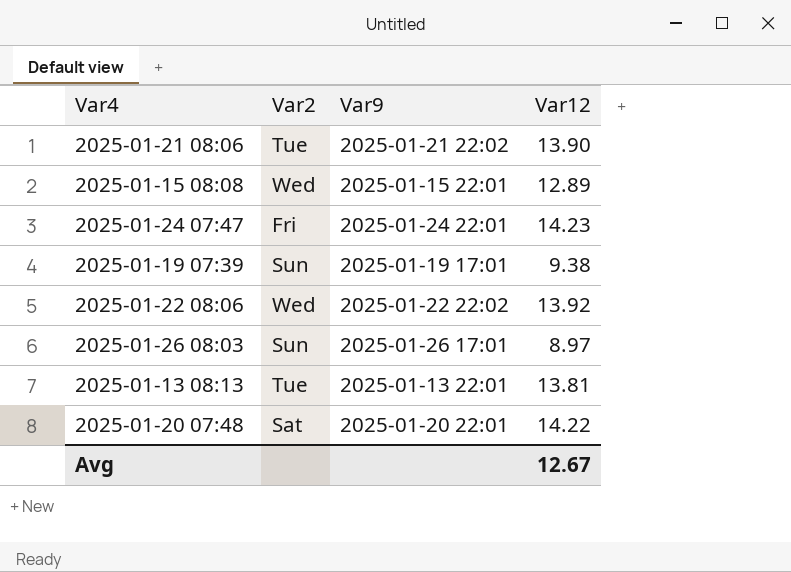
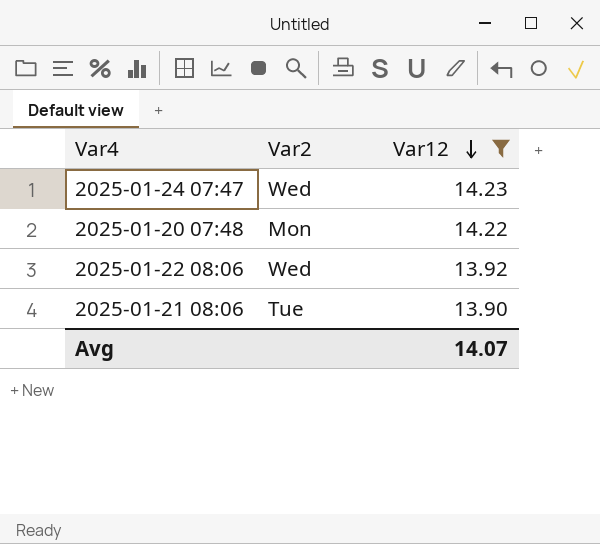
filter: none -> Var12 >= 13.90
row order: none -> Var12 descending
column Var9 | position: 3 -> none
2025-01-24 07:47 | Var2: Fri -> Wed
2025-01-20 07:48 | Var2: Sat -> Mon
Avg | Var12: 12.67 -> 14.07

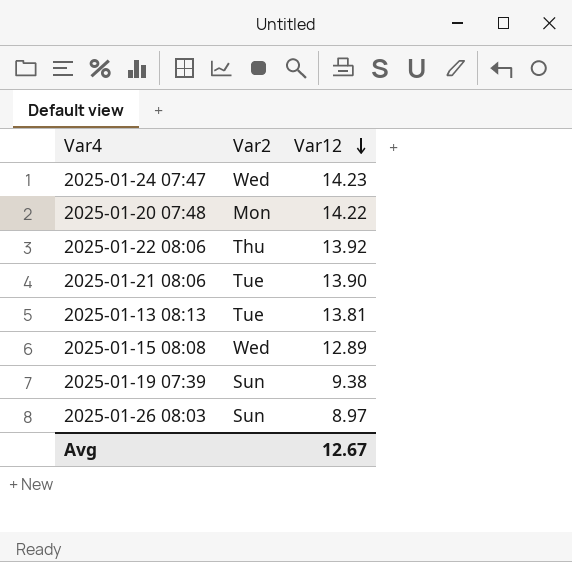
filter: Var12 >= 13.90 -> none
2025-01-22 08:06 | Var2: Wed -> Thu
Avg | Var12: 14.07 -> 12.67

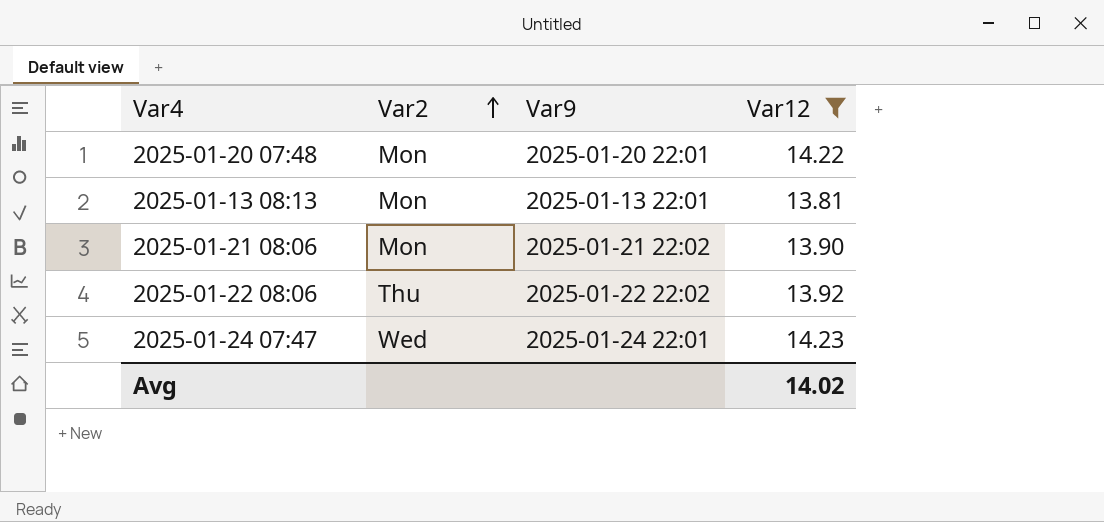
filter: none -> Var12 >= 13.81
row order: Var12 descending -> Var2 ascending
column Var9 | position: none -> 3
2025-01-13 08:13 | Var2: Tue -> Mon
2025-01-21 08:06 | Var2: Tue -> Mon
Avg | Var12: 12.67 -> 14.02

